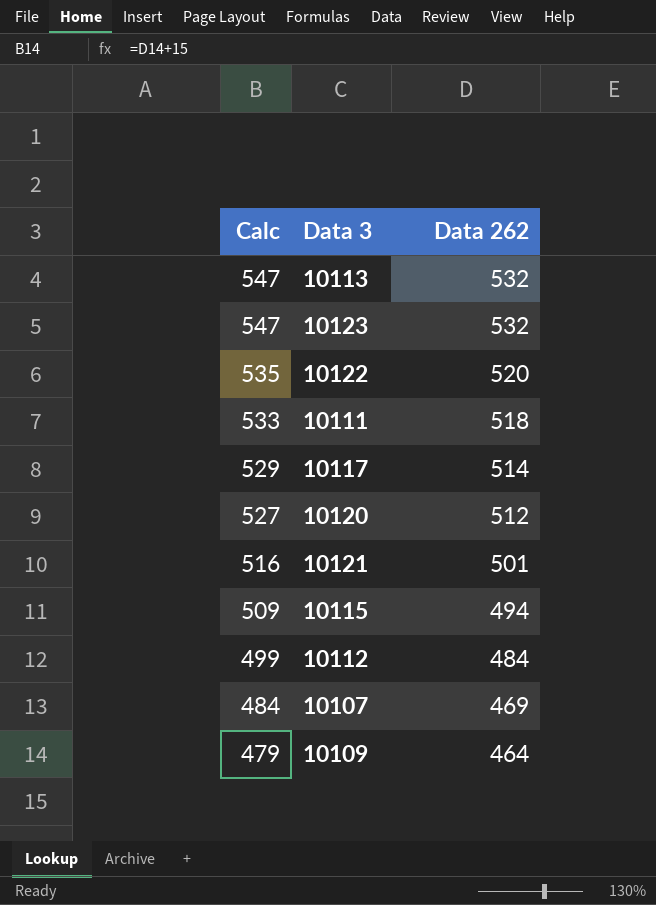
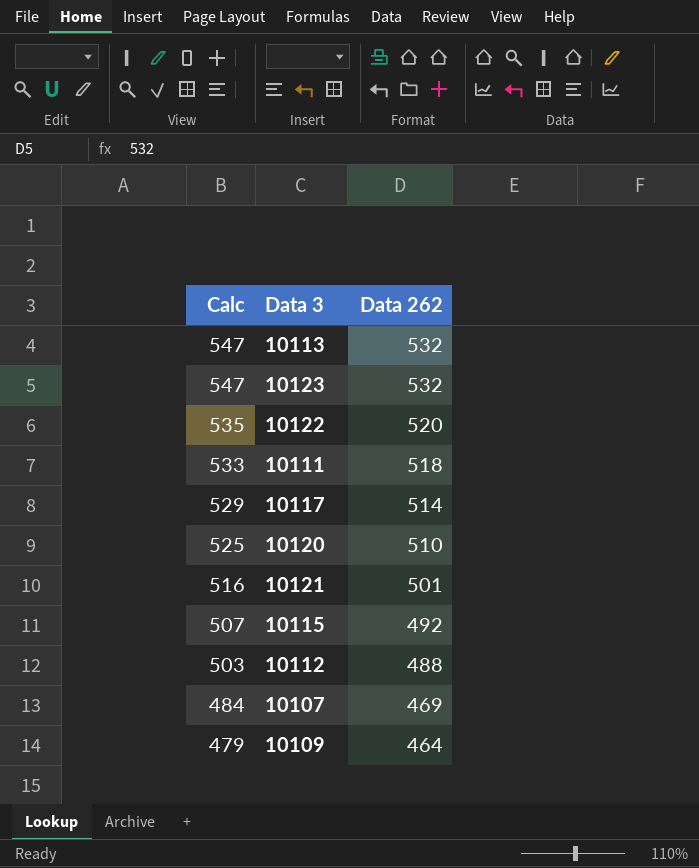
10120 | Calc: 527 -> 525
10120 | Data 262: 512 -> 510
10115 | Calc: 509 -> 507
10115 | Data 262: 494 -> 492
10112 | Calc: 499 -> 503
10112 | Data 262: 484 -> 488

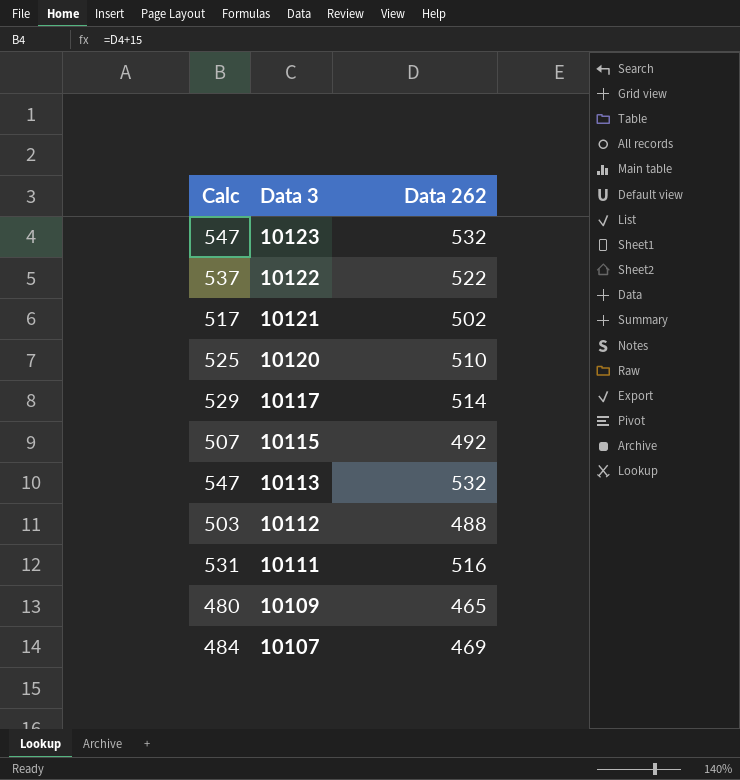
row order: Calc descending -> Data 3 descending
10122 | Calc: 535 -> 537
10122 | Data 262: 520 -> 522
10121 | Calc: 516 -> 517
10121 | Data 262: 501 -> 502
10111 | Calc: 533 -> 531
10111 | Data 262: 518 -> 516
10109 | Calc: 479 -> 480
10109 | Data 262: 464 -> 465

